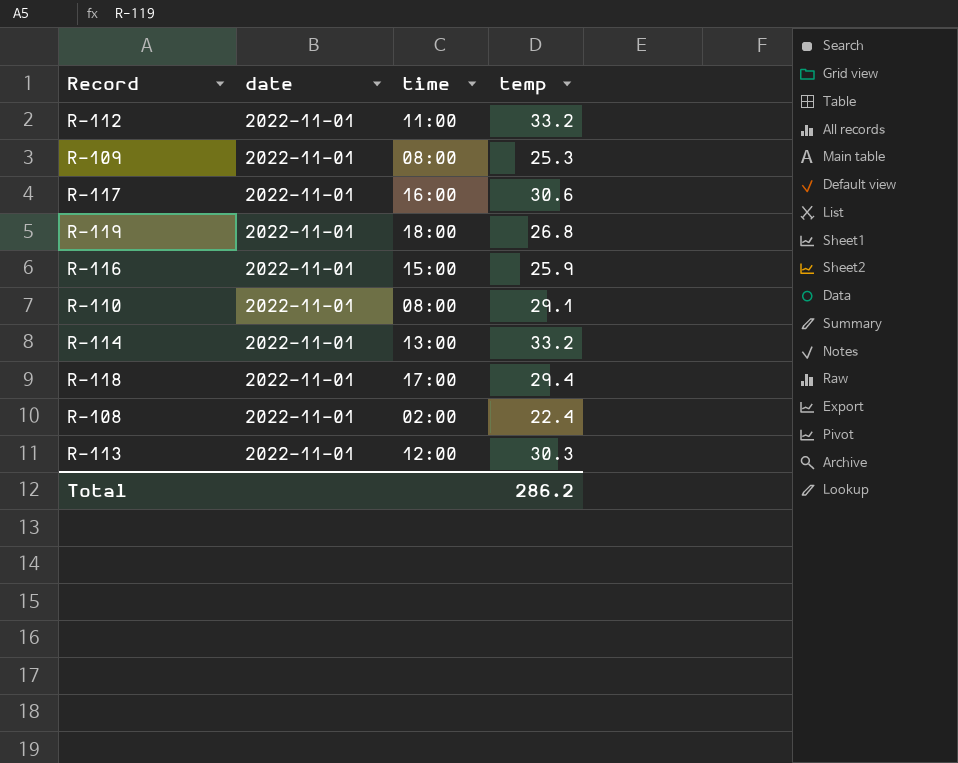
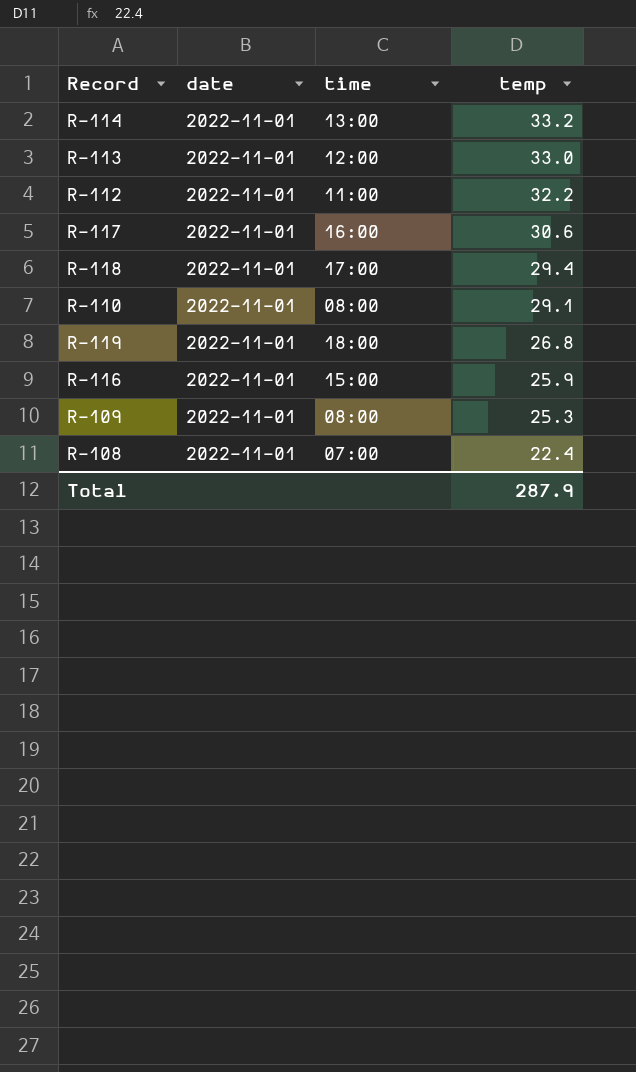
row order: none -> temp descending
R-113 | temp: 30.3 -> 33.0
R-112 | temp: 33.2 -> 32.2
R-108 | time: 02:00 -> 07:00
Total | temp: 286.2 -> 287.9

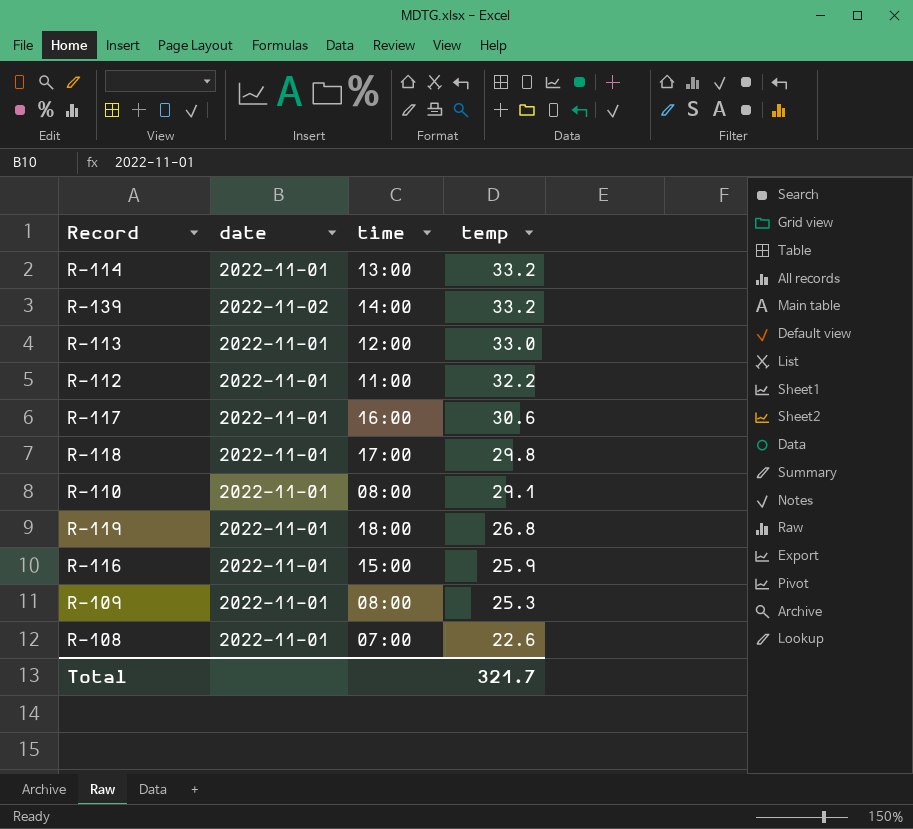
row R-139: none -> 2022-11-02 | 14:00 | 33.2
R-118 | temp: 29.4 -> 29.8
R-108 | temp: 22.4 -> 22.6
Total | temp: 287.9 -> 321.7

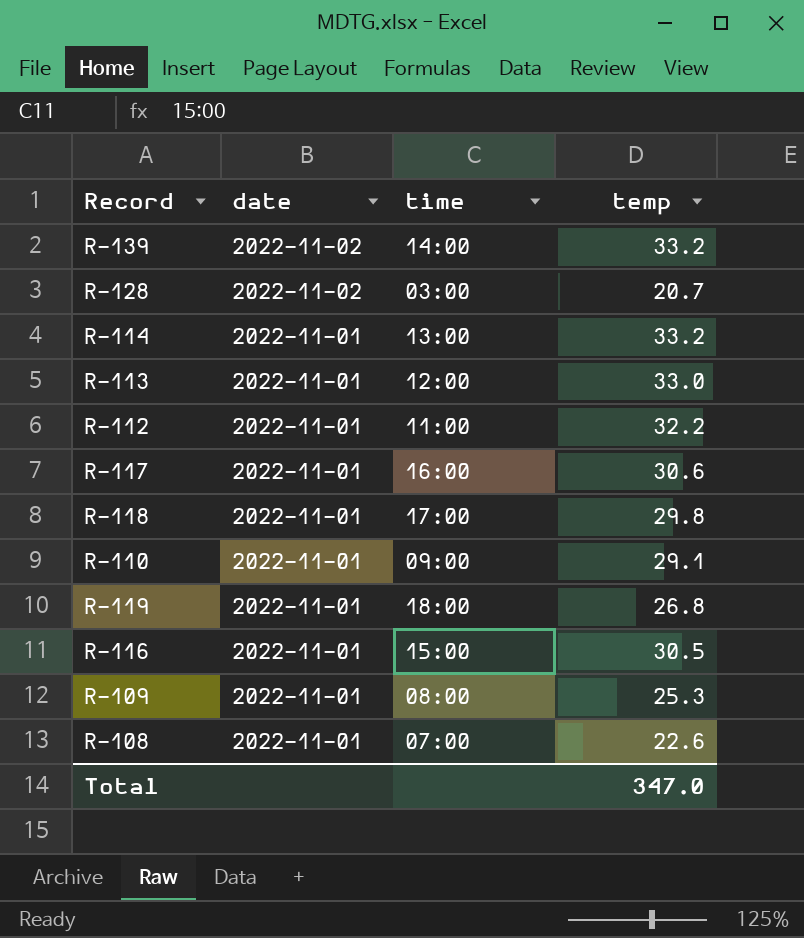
row order: temp descending -> date descending
row R-128: none -> 2022-11-02 | 03:00 | 20.7
R-110 | time: 08:00 -> 09:00
R-116 | temp: 25.9 -> 30.5
Total | temp: 321.7 -> 347.0

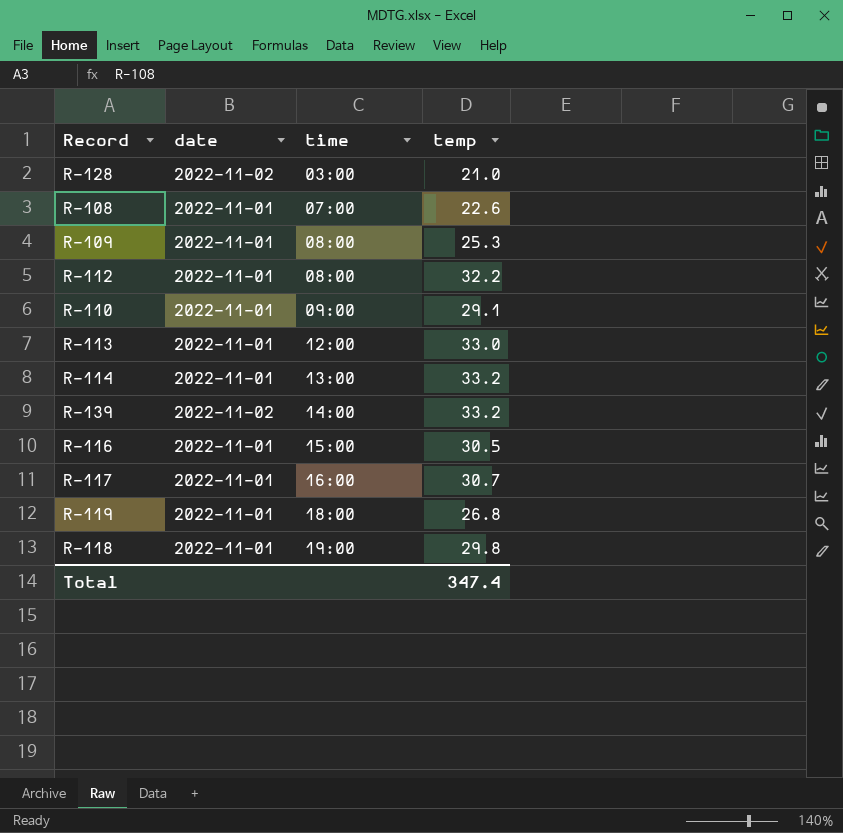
row order: date descending -> time ascending
R-128 | temp: 20.7 -> 21.0
R-112 | time: 11:00 -> 08:00
R-117 | temp: 30.6 -> 30.7
R-118 | time: 17:00 -> 19:00
Total | temp: 347.0 -> 347.4

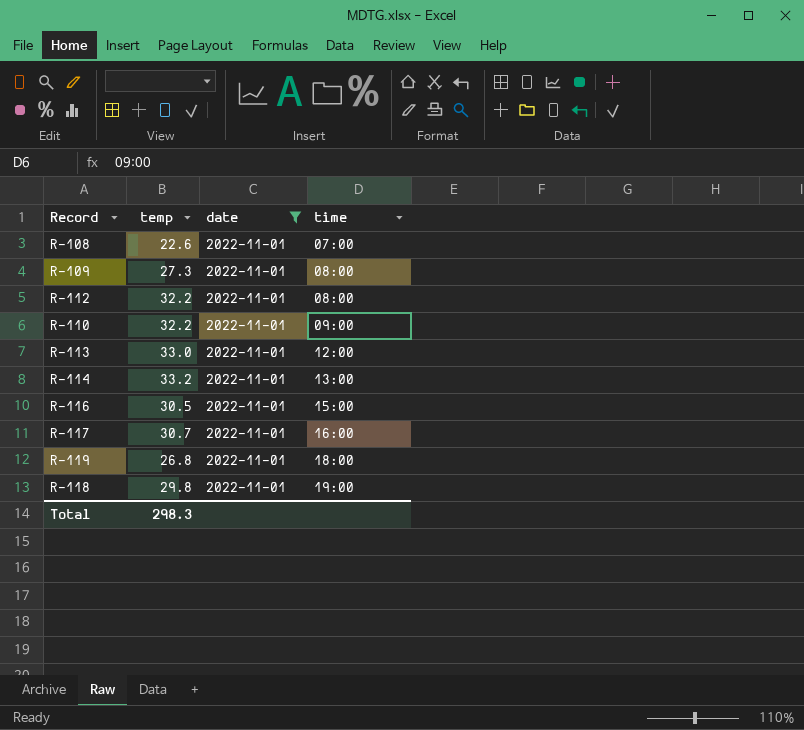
filter: none -> date = 2022-11-01
column temp | position: 4 -> 2
R-109 | temp: 25.3 -> 27.3
R-110 | temp: 29.1 -> 32.2
Total | temp: 347.4 -> 298.3

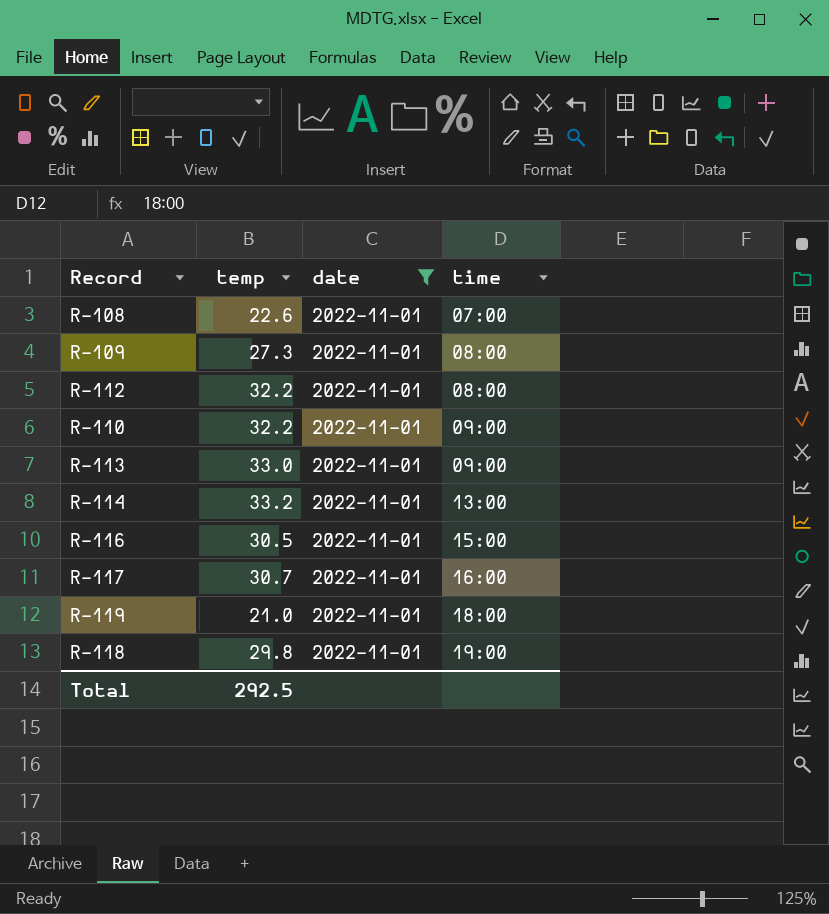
R-113 | time: 12:00 -> 09:00
R-119 | temp: 26.8 -> 21.0
Total | temp: 298.3 -> 292.5

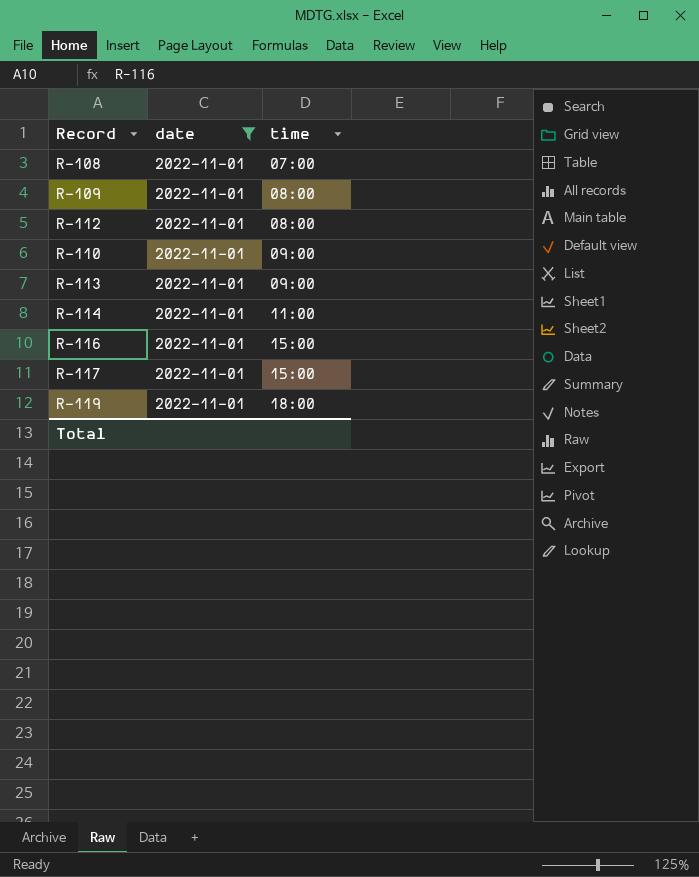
column temp | position: 2 -> none
row R-118: 29.8 | 2022-11-01 | 19:00 -> none
R-114 | time: 13:00 -> 11:00
R-117 | time: 16:00 -> 15:00

